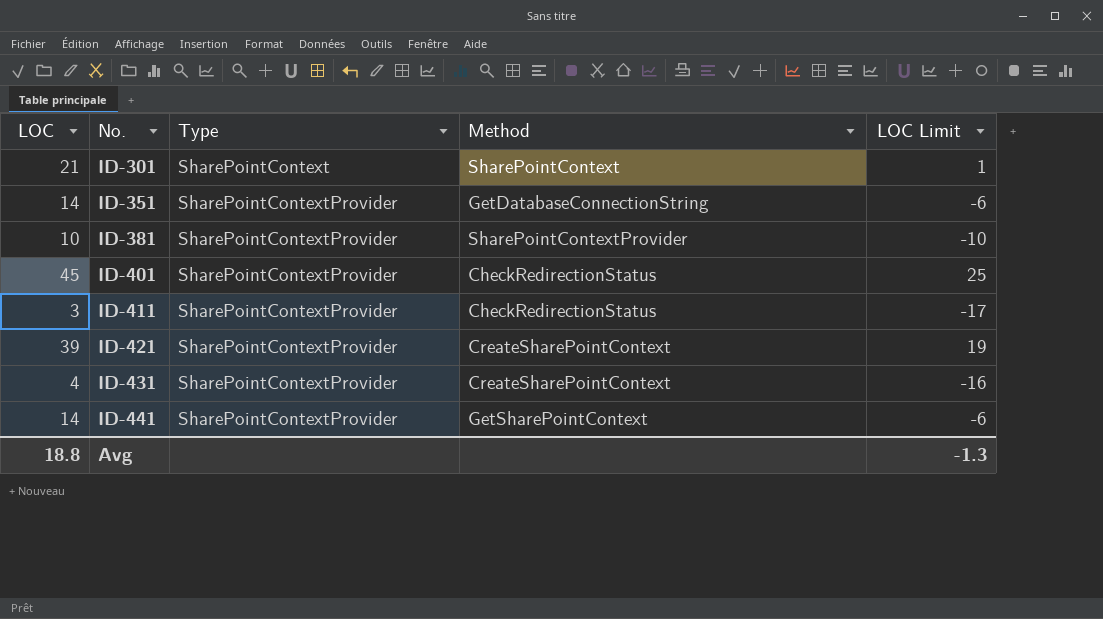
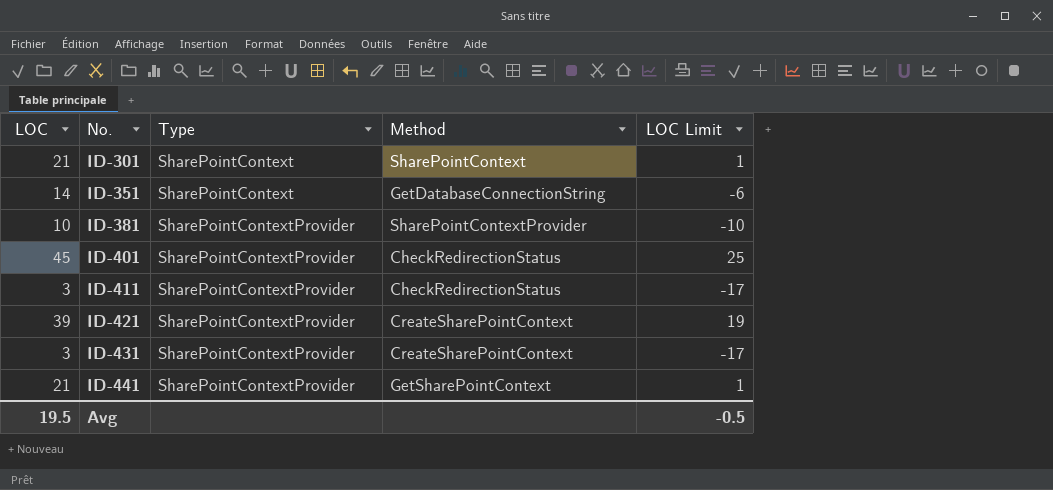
ID-351 | Type: SharePointContextProvider -> SharePointContext
ID-431 | LOC: 4 -> 3
ID-431 | LOC Limit: -16 -> -17
ID-441 | LOC: 14 -> 21
ID-441 | LOC Limit: -6 -> 1
Avg | LOC: 18.8 -> 19.5
Avg | LOC Limit: -1.3 -> -0.5

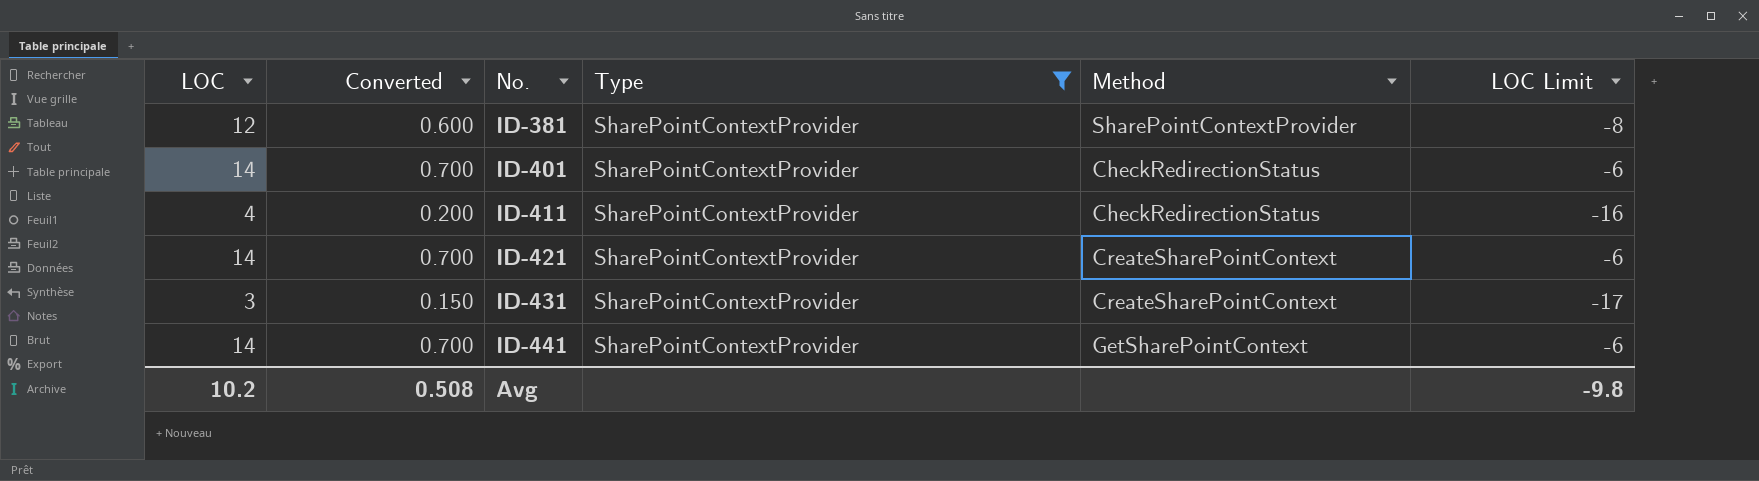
filter: none -> Type = SharePointContextProvider
column Converted | formula: none -> [LOC] * 0.05
ID-381 | LOC: 10 -> 12
ID-381 | LOC Limit: -10 -> -8
ID-401 | LOC: 45 -> 14
ID-401 | LOC Limit: 25 -> -6
ID-411 | LOC: 3 -> 4
ID-411 | LOC Limit: -17 -> -16
ID-421 | LOC: 39 -> 14
ID-421 | LOC Limit: 19 -> -6
ID-441 | LOC: 21 -> 14
ID-441 | LOC Limit: 1 -> -6
Avg | LOC: 19.5 -> 10.2
Avg | LOC Limit: -0.5 -> -9.8

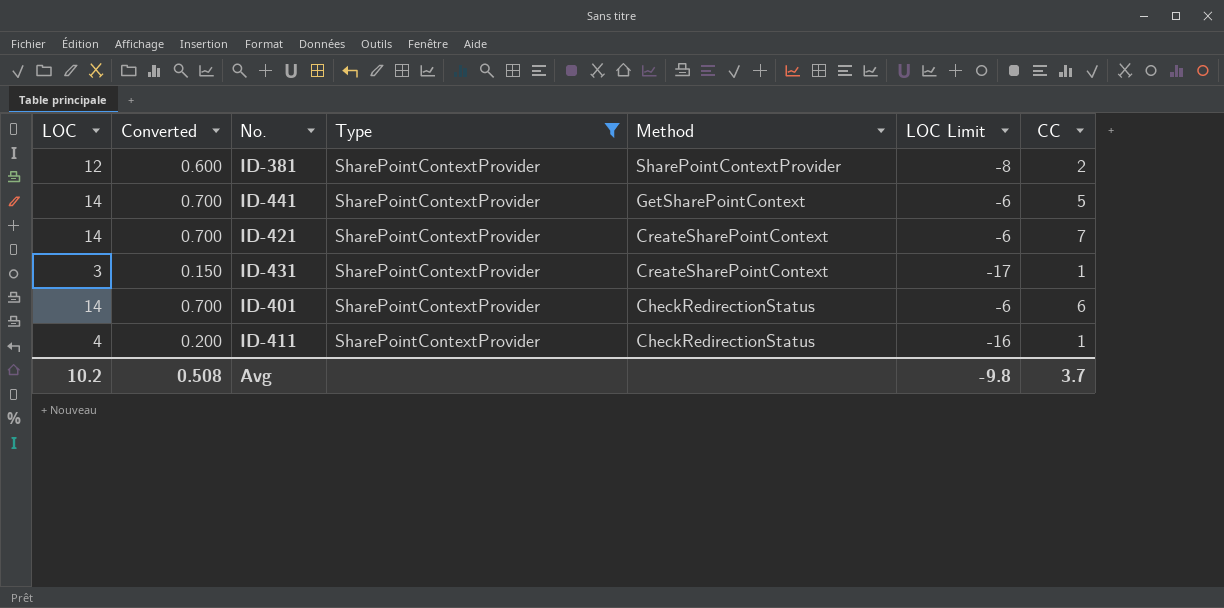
row order: No. ascending -> Method descending
column CC | position: none -> 7

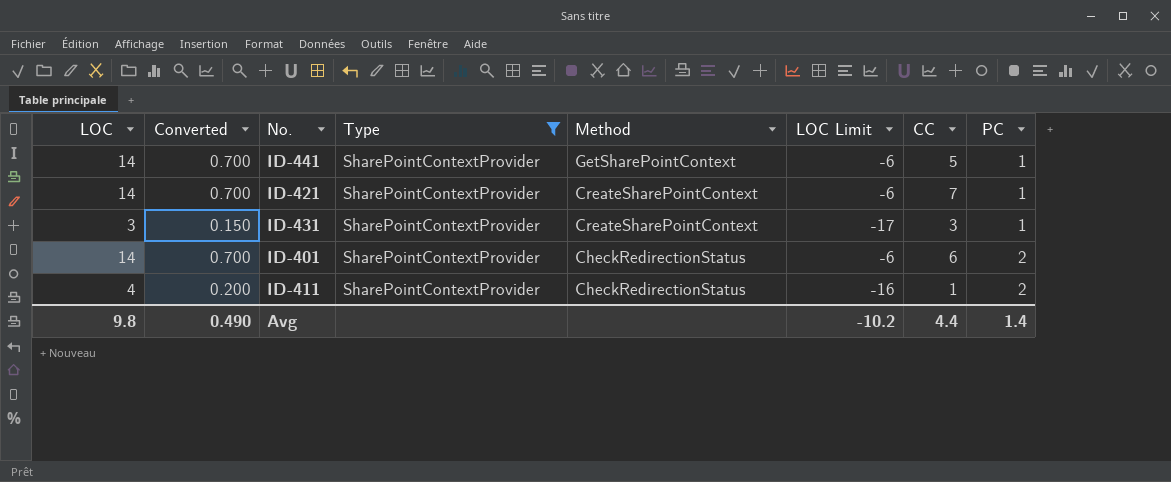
column PC | position: none -> 8
row ID-381: 12 | 0.600 | SharePointContextProvider | SharePointContextProvider | -8 | 2 -> none
ID-431 | CC: 1 -> 3
Avg | LOC: 10.2 -> 9.8
Avg | Converted: 0.508 -> 0.490
Avg | LOC Limit: -9.8 -> -10.2
Avg | CC: 3.7 -> 4.4

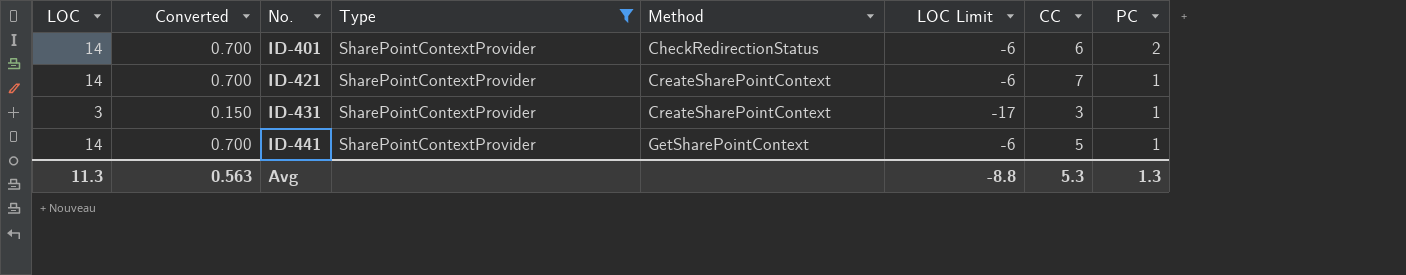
row order: Method descending -> No. ascending
row ID-411: 4 | 0.200 | SharePointContextProvider | CheckRedirectionStatus | -16 | 1 | 2 -> none
Avg | LOC: 9.8 -> 11.3
Avg | Converted: 0.490 -> 0.563
Avg | LOC Limit: -10.2 -> -8.8
Avg | CC: 4.4 -> 5.3
Avg | PC: 1.4 -> 1.3

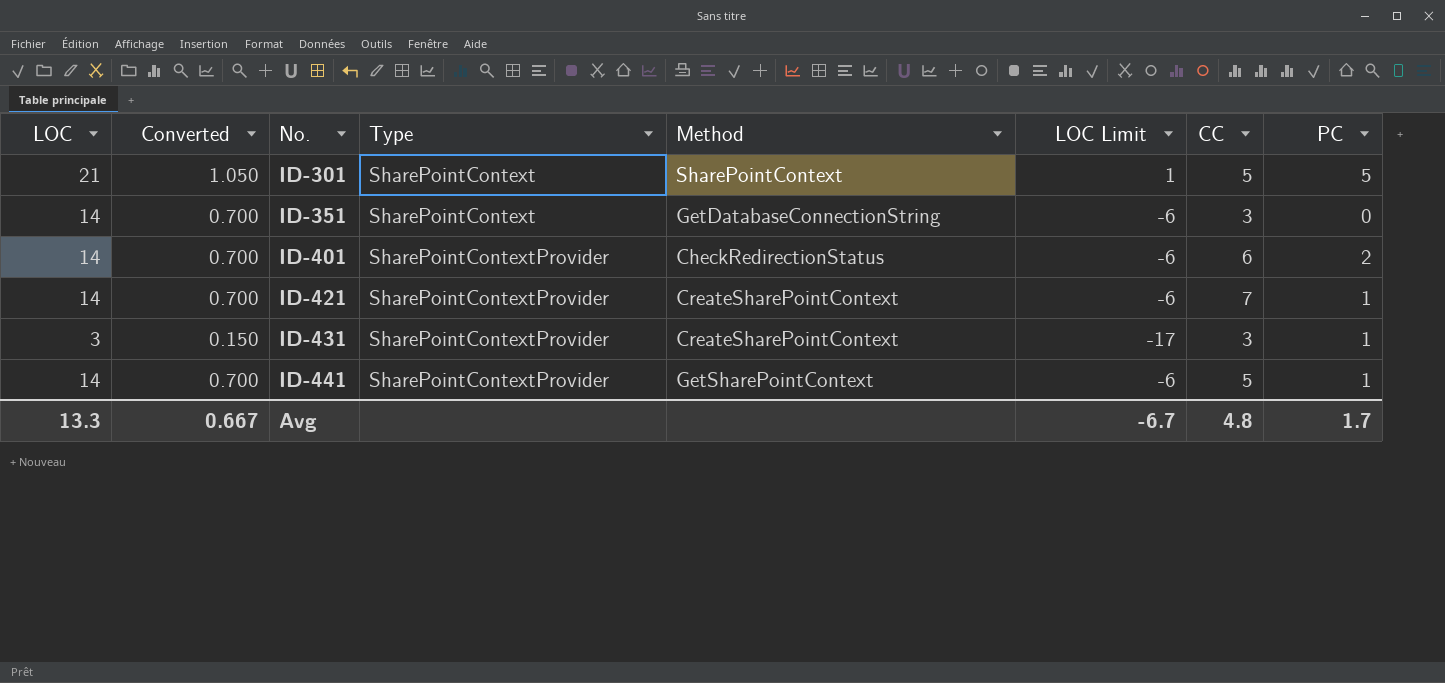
filter: Type = SharePointContextProvider -> none
Avg | LOC: 11.3 -> 13.3
Avg | Converted: 0.563 -> 0.667
Avg | LOC Limit: -8.8 -> -6.7
Avg | CC: 5.3 -> 4.8
Avg | PC: 1.3 -> 1.7

